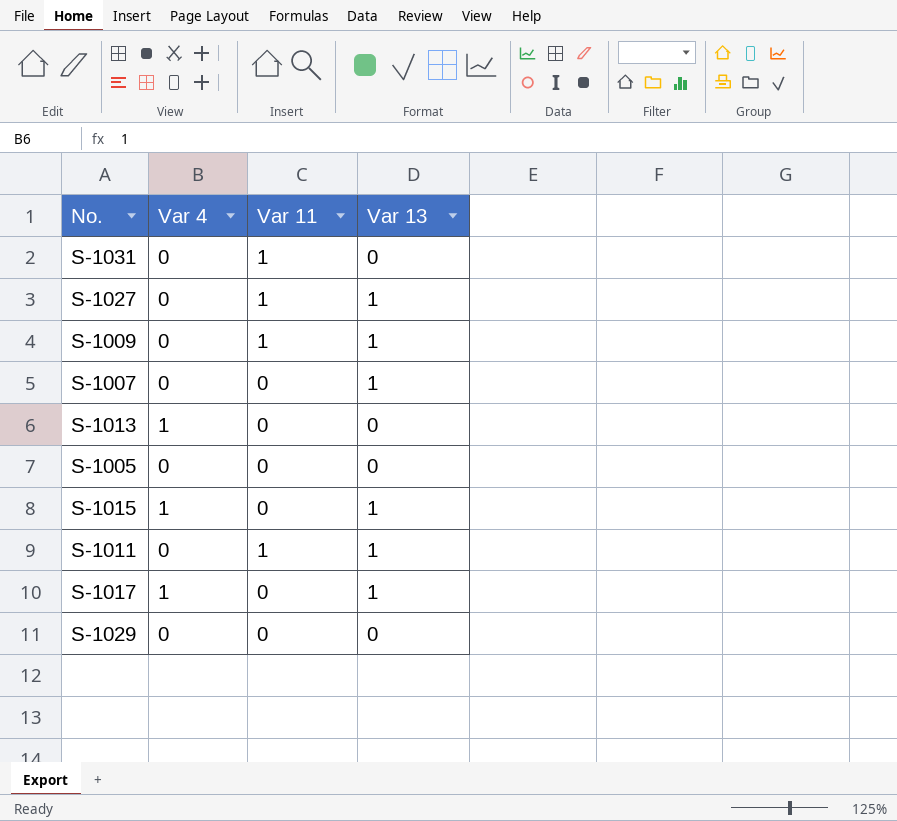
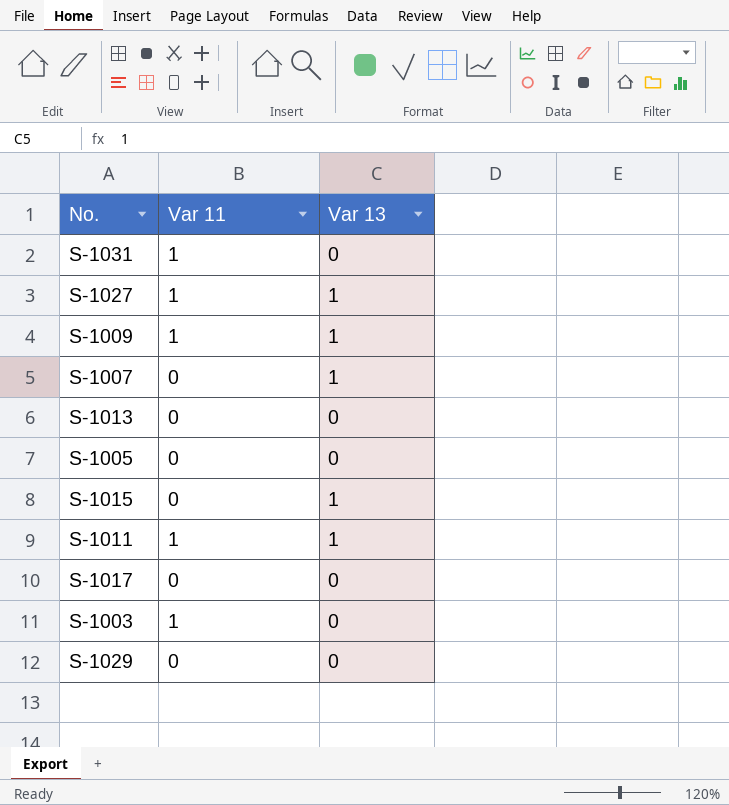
column Var 4 | position: 2 -> none
S-1017 | Var 13: 1 -> 0
row S-1003: none -> 1 | 0

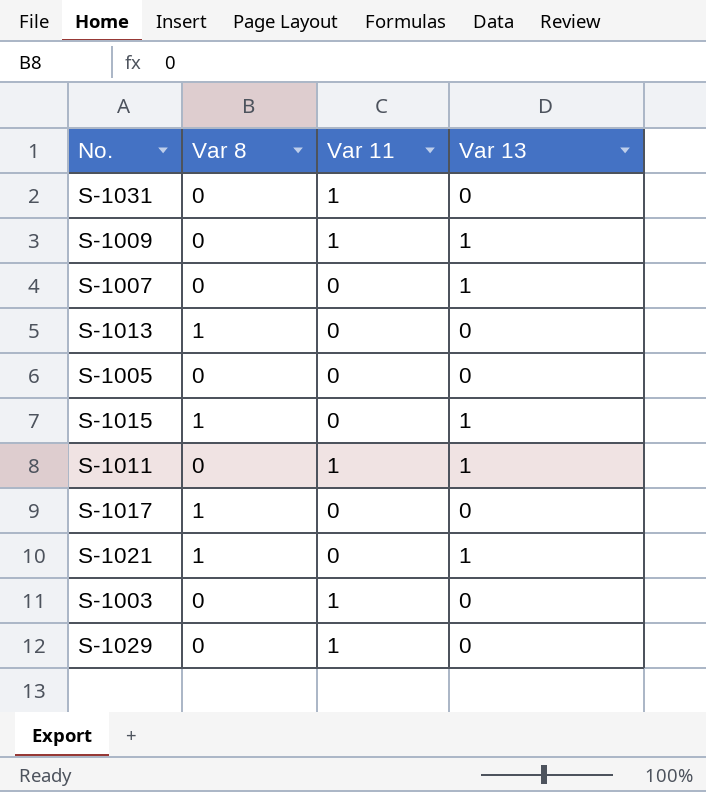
column Var 8 | position: none -> 2
row S-1027: 1 | 1 -> none
row S-1021: none -> 1 | 0 | 1
S-1029 | Var 11: 0 -> 1

